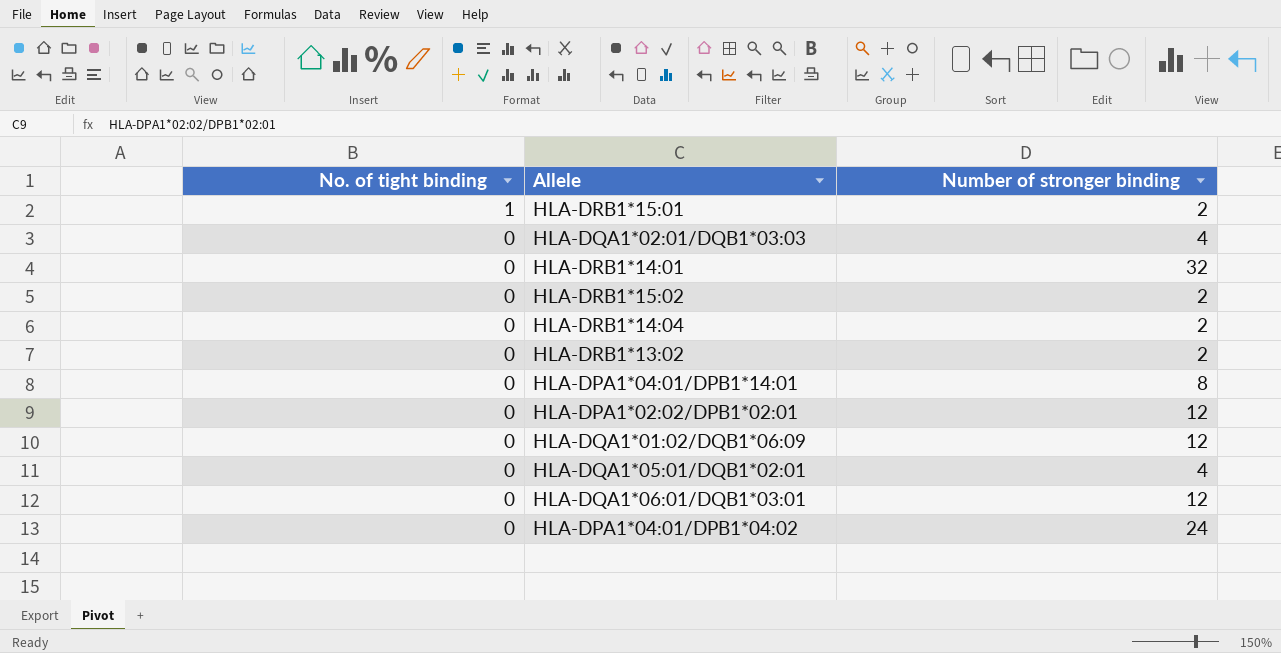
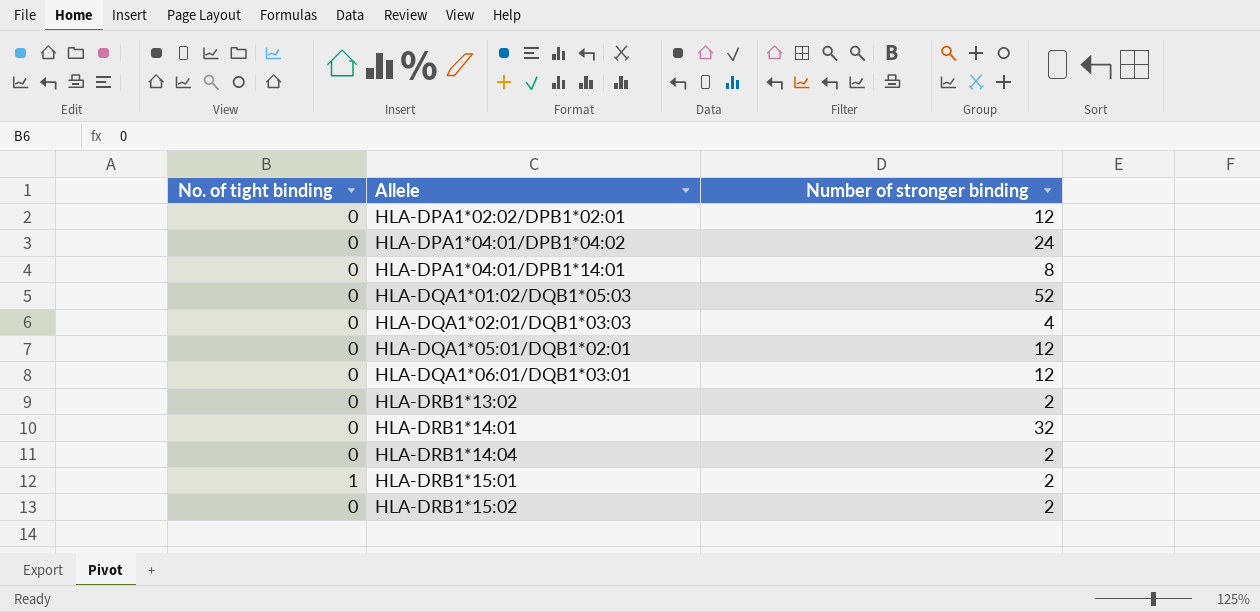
row order: No. of tight binding descending -> Allele ascending
row HLA-DQA1*01:02/DQB1*06:09: 0 | 12 -> none
row HLA-DQA1*01:02/DQB1*05:03: none -> 0 | 52
HLA-DQA1*05:01/DQB1*02:01 | Number of stronger binding: 4 -> 12

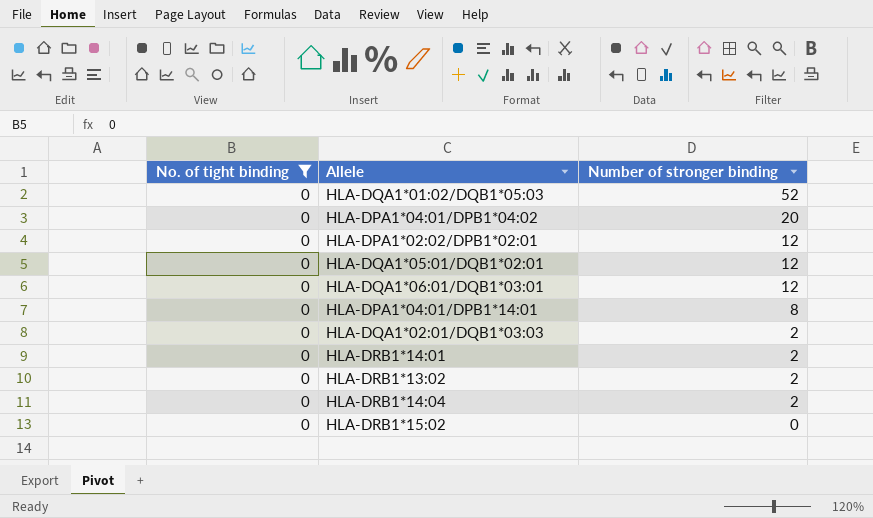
filter: none -> No. of tight binding = 0
row order: Allele ascending -> Number of stronger binding descending
HLA-DPA1*04:01/DPB1*04:02 | Number of stronger binding: 24 -> 20
HLA-DQA1*02:01/DQB1*03:03 | Number of stronger binding: 4 -> 2
HLA-DRB1*14:01 | Number of stronger binding: 32 -> 2
HLA-DRB1*15:02 | Number of stronger binding: 2 -> 0

